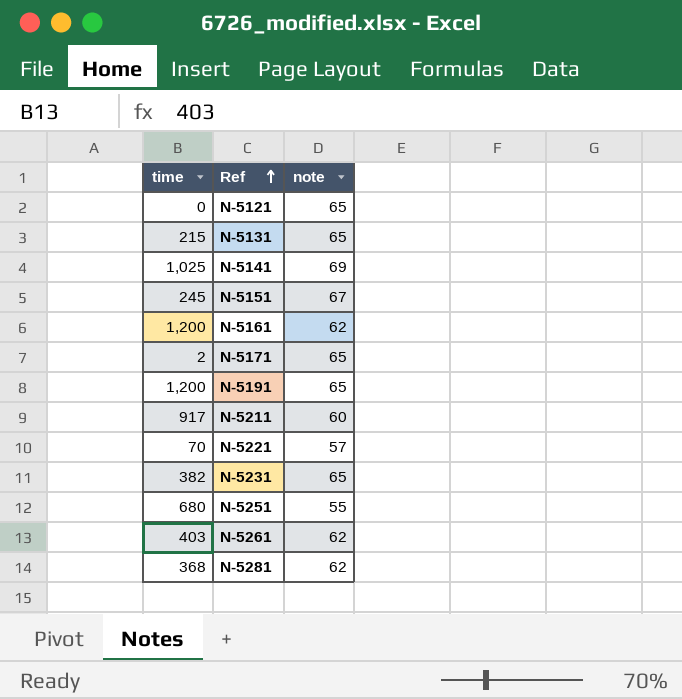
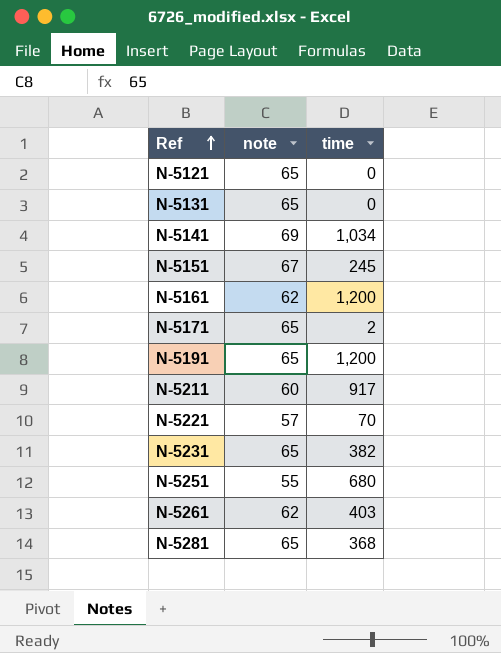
column time | position: 1 -> 3
N-5131 | time: 215 -> 0
N-5141 | time: 1,025 -> 1,034
N-5281 | note: 62 -> 65

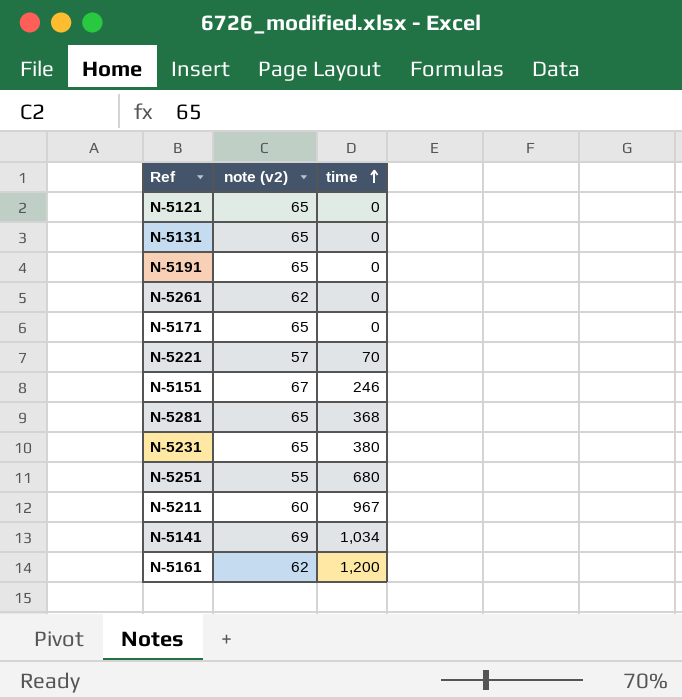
row order: Ref ascending -> time ascending
column name: note -> note (v2)
N-5191 | time: 1,200 -> 0
N-5261 | time: 403 -> 0
N-5171 | time: 2 -> 0
N-5151 | time: 245 -> 246
N-5231 | time: 382 -> 380
N-5211 | time: 917 -> 967

